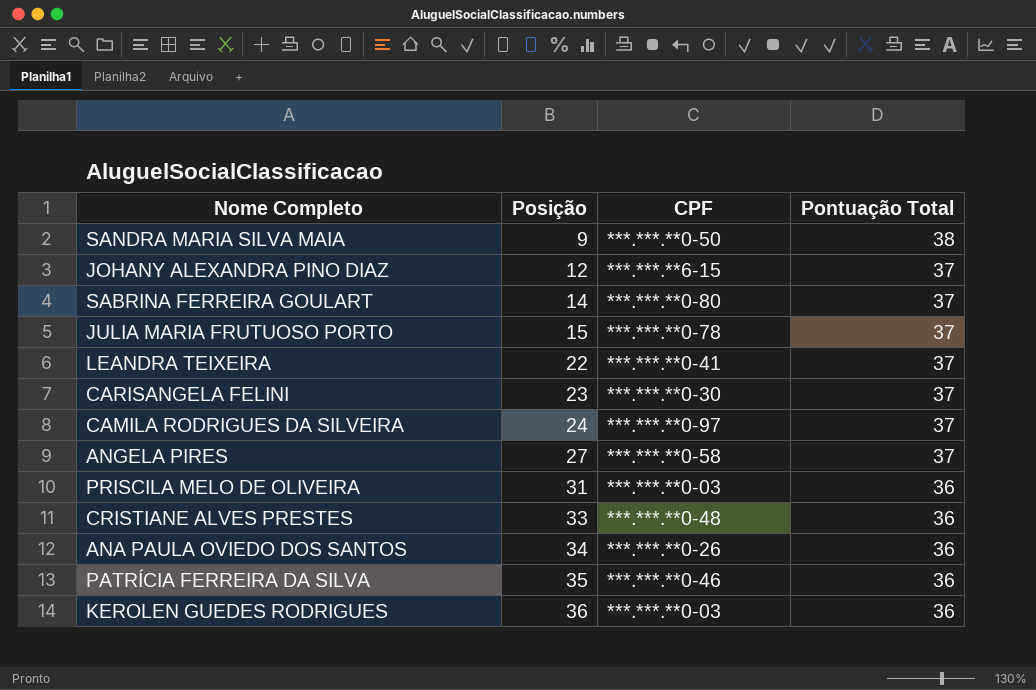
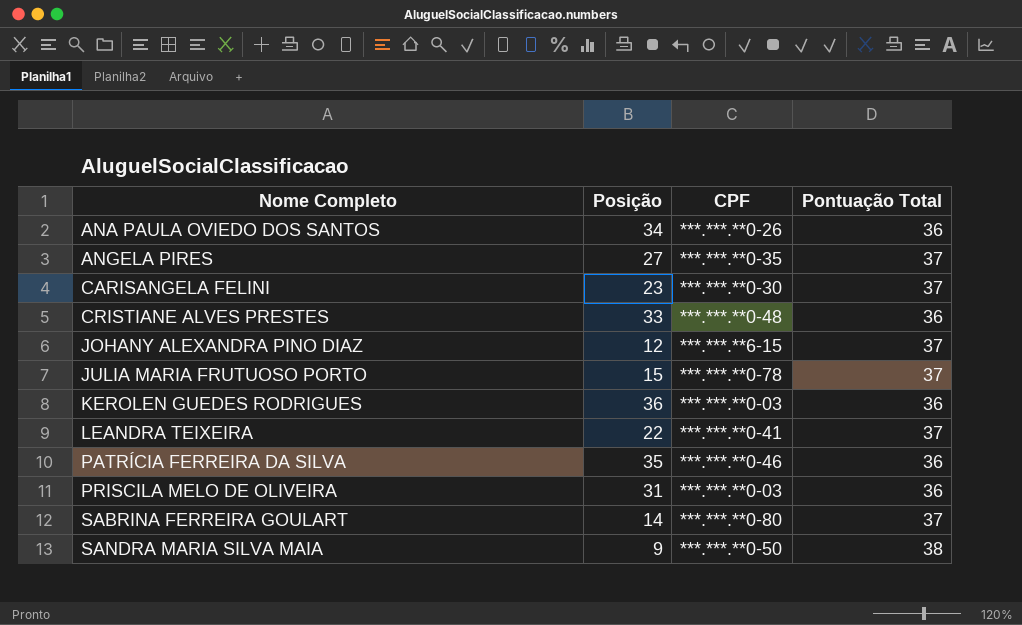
row order: Posição ascending -> Nome Completo ascending
row CAMILA RODRIGUES DA SILVEIRA: 24 | ***.***.**0-97 | 37 -> none
ANGELA PIRES | CPF: ***.***.**0-58 -> ***.***.**0-35

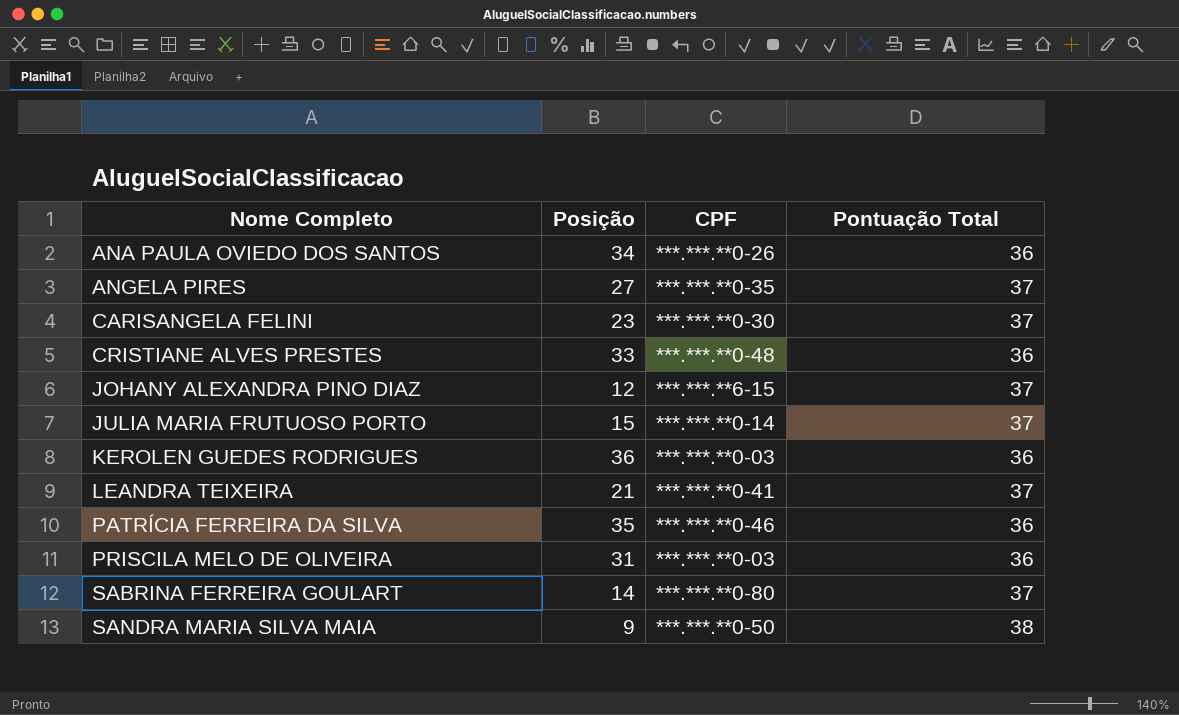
JULIA MARIA FRUTUOSO PORTO | CPF: ***.***.**0-78 -> ***.***.**0-14
LEANDRA TEIXEIRA | Posição: 22 -> 21

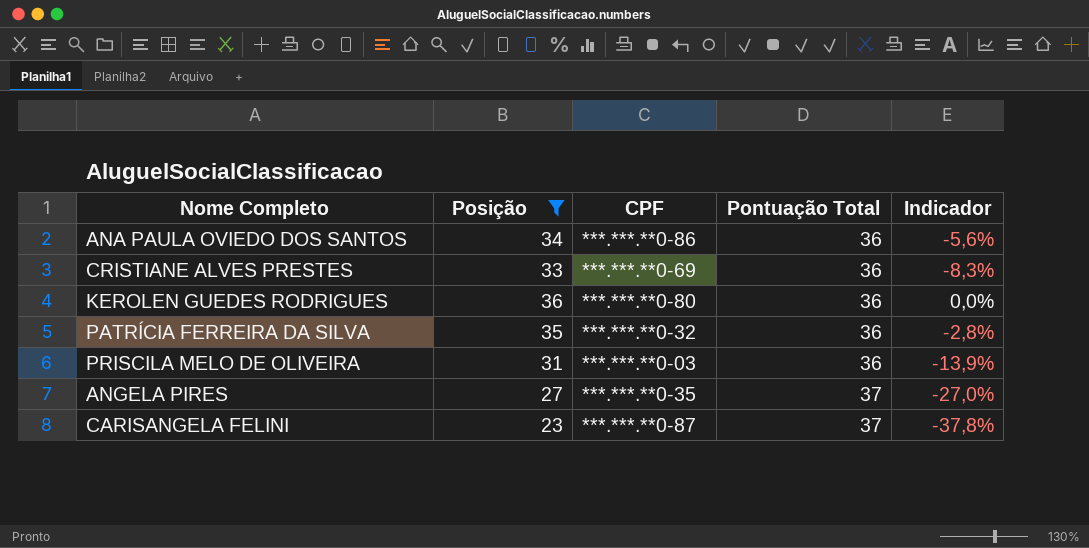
filter: none -> Posição >= 23
row order: Nome Completo ascending -> Pontuação Total ascending
column Indicador | formula: none -> ([Posição] - [Pontuação Total]) / [Pontuação Total]
ANA PAULA OVIEDO DOS SANTOS | CPF: ***.***.**0-26 -> ***.***.**0-86
CRISTIANE ALVES PRESTES | CPF: ***.***.**0-48 -> ***.***.**0-69
KEROLEN GUEDES RODRIGUES | CPF: ***.***.**0-03 -> ***.***.**0-80
PATRÍCIA FERREIRA DA SILVA | CPF: ***.***.**0-46 -> ***.***.**0-32
CARISANGELA FELINI | CPF: ***.***.**0-30 -> ***.***.**0-87

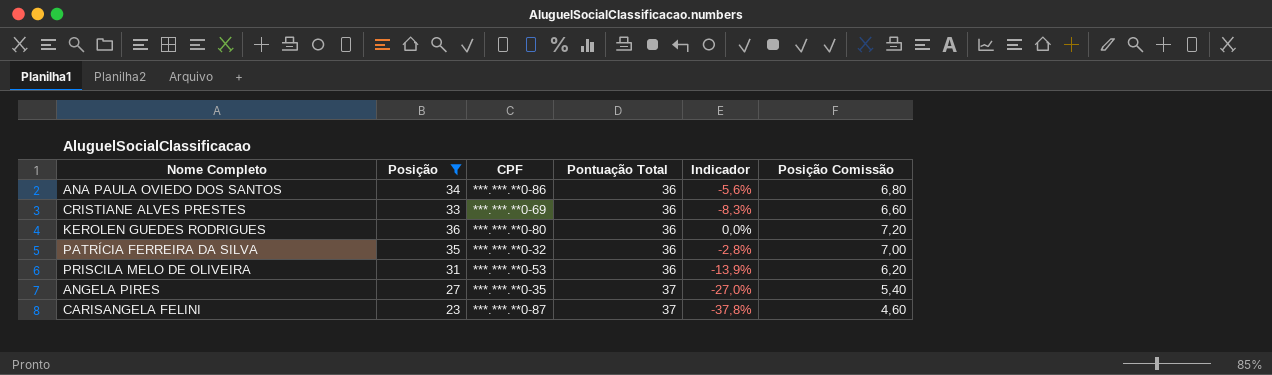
column Posição Comissão | formula: none -> [Posição] * 0,2
PRISCILA MELO DE OLIVEIRA | CPF: ***.***.**0-03 -> ***.***.**0-53

